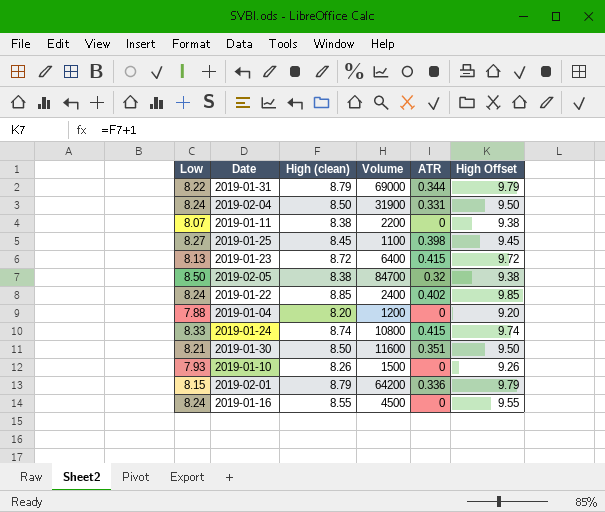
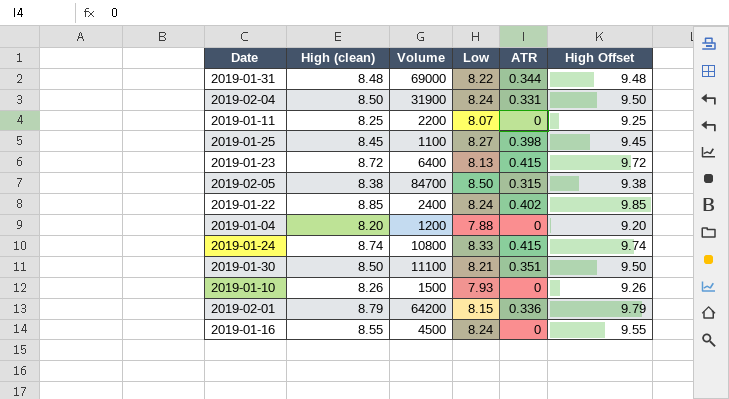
column Low | position: 1 -> 4
2019-01-31 | High (clean): 8.79 -> 8.48
2019-01-31 | High Offset: 9.79 -> 9.48
2019-01-11 | High (clean): 8.38 -> 8.25
2019-01-11 | High Offset: 9.38 -> 9.25
2019-02-05 | ATR: 0.32 -> 0.315
2019-01-30 | Volume: 11600 -> 11100

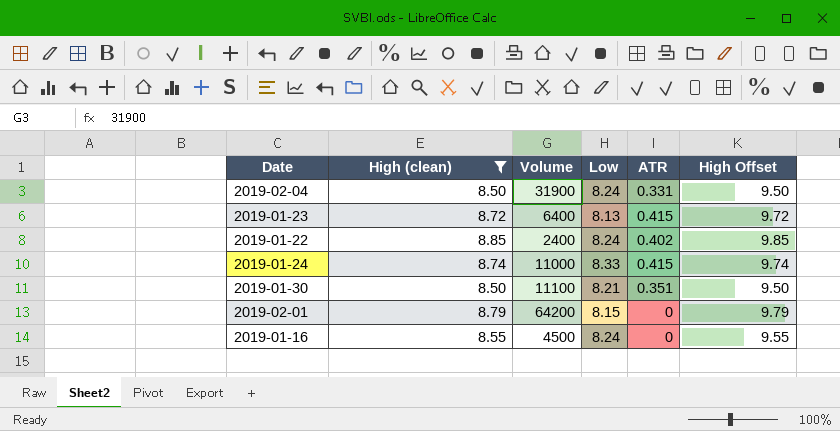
filter: none -> High (clean) >= 8.50
2019-01-24 | Volume: 10800 -> 11000
2019-02-01 | ATR: 0.336 -> 0

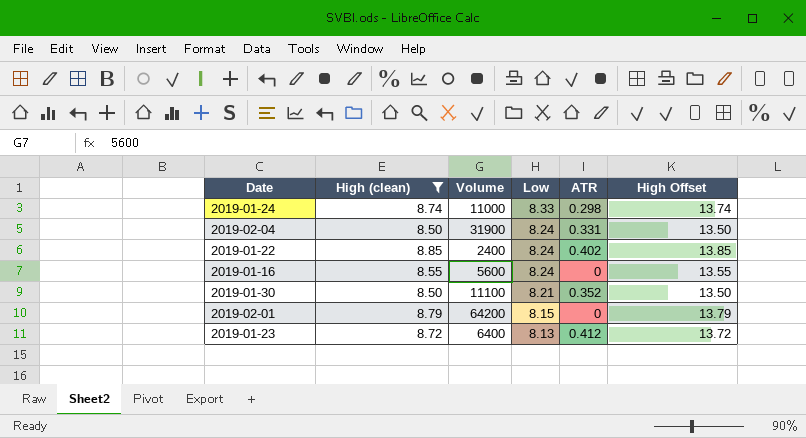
row order: none -> Low descending
column High Offset | formula: [High (clean)] + 1 -> [High (clean)] + 5
2019-01-24 | ATR: 0.415 -> 0.298
2019-01-16 | Volume: 4500 -> 5600
2019-01-30 | ATR: 0.351 -> 0.352
2019-01-23 | ATR: 0.415 -> 0.412

